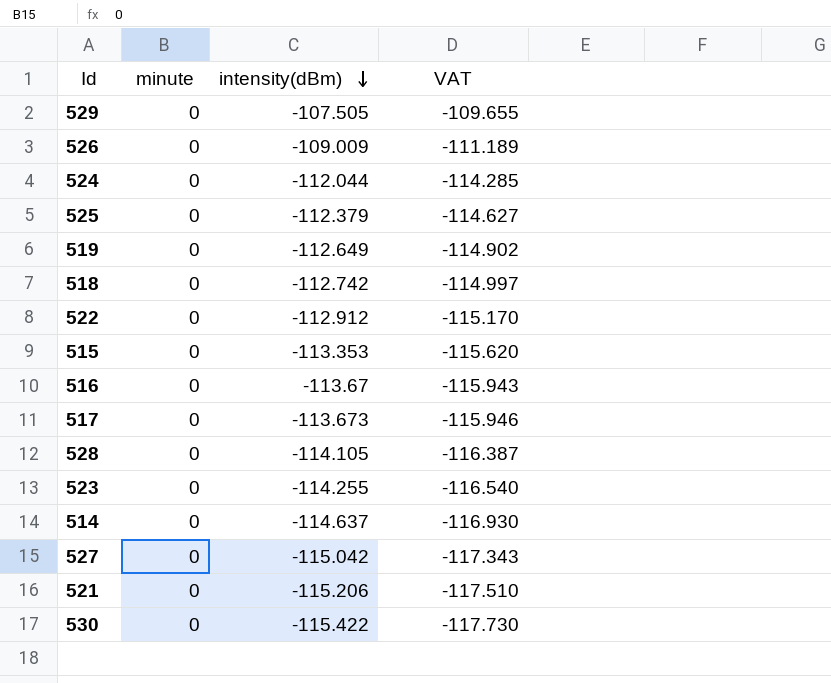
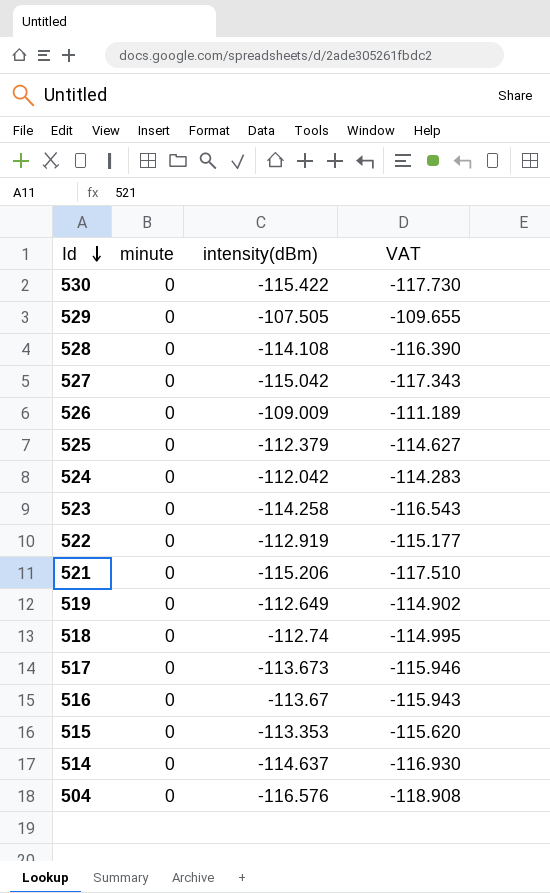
row order: intensity(dBm) descending -> Id descending
528 | intensity(dBm): -114.105 -> -114.108
528 | VAT: -116.387 -> -116.390
524 | intensity(dBm): -112.044 -> -112.042
524 | VAT: -114.285 -> -114.283
523 | intensity(dBm): -114.255 -> -114.258
523 | VAT: -116.540 -> -116.543
522 | intensity(dBm): -112.912 -> -112.919
522 | VAT: -115.170 -> -115.177
518 | intensity(dBm): -112.742 -> -112.74
518 | VAT: -114.997 -> -114.995
row 504: none -> 0 | -116.576 | -118.908

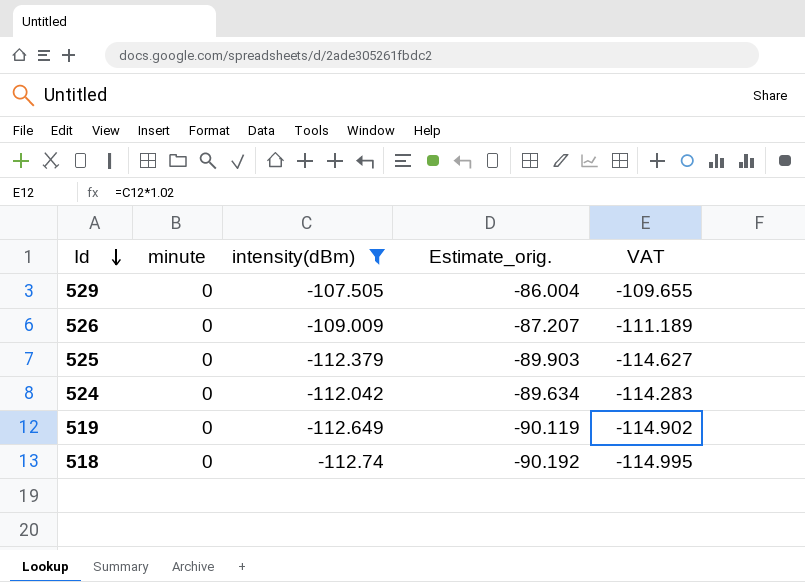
filter: none -> intensity(dBm) >= -112.74
column Estimate_orig. | formula: none -> [intensity(dBm)] * 0.8

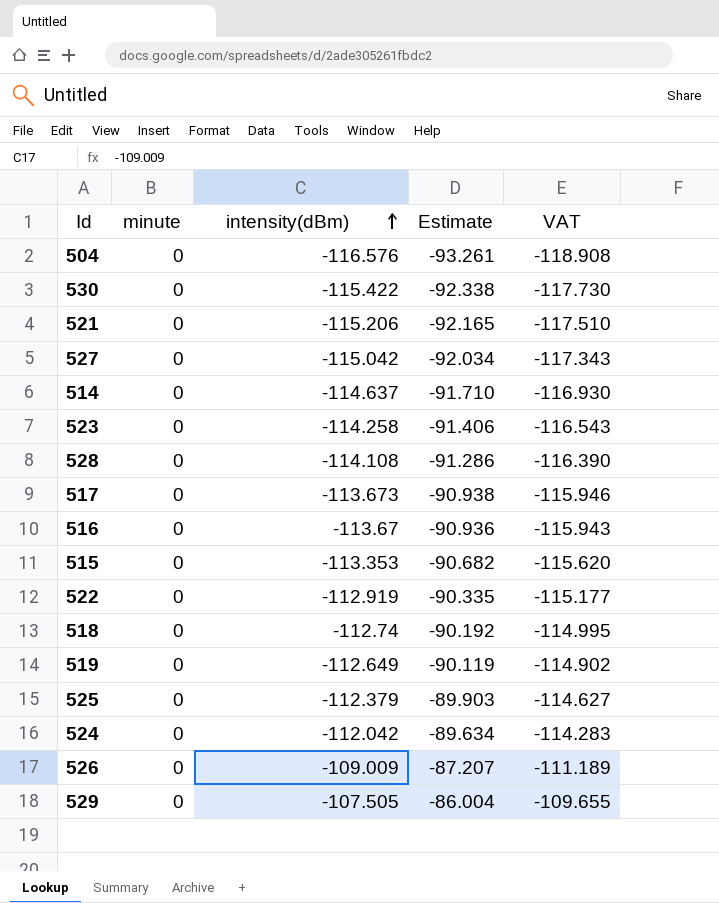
filter: intensity(dBm) >= -112.74 -> none
row order: Id descending -> intensity(dBm) ascending
column name: Estimate_orig. -> Estimate

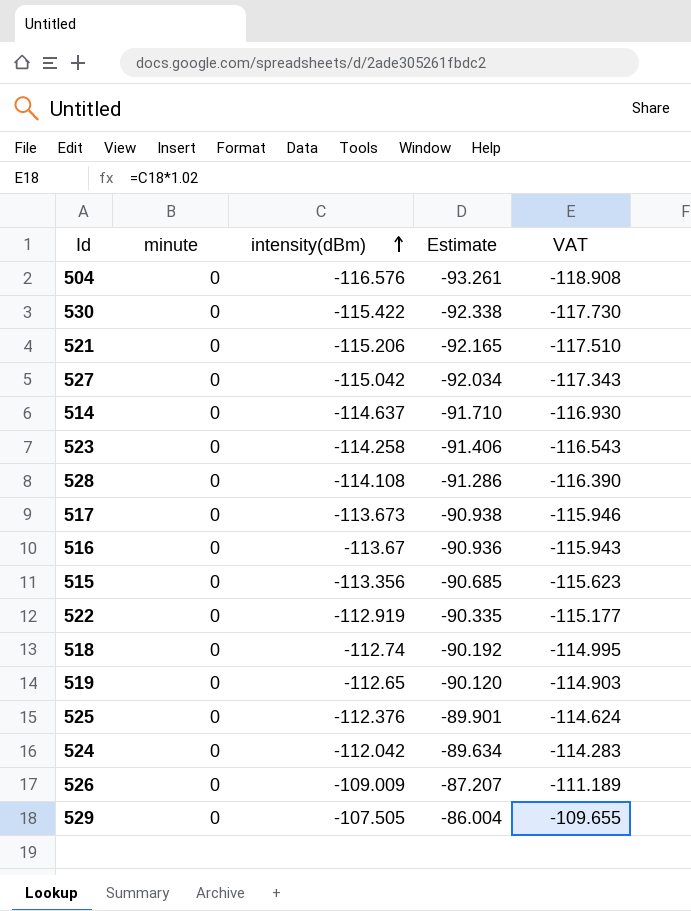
515 | intensity(dBm): -113.353 -> -113.356
515 | Estimate: -90.682 -> -90.685
515 | VAT: -115.620 -> -115.623
519 | intensity(dBm): -112.649 -> -112.65
519 | Estimate: -90.119 -> -90.120
519 | VAT: -114.902 -> -114.903
525 | intensity(dBm): -112.379 -> -112.376
525 | Estimate: -89.903 -> -89.901
525 | VAT: -114.627 -> -114.624

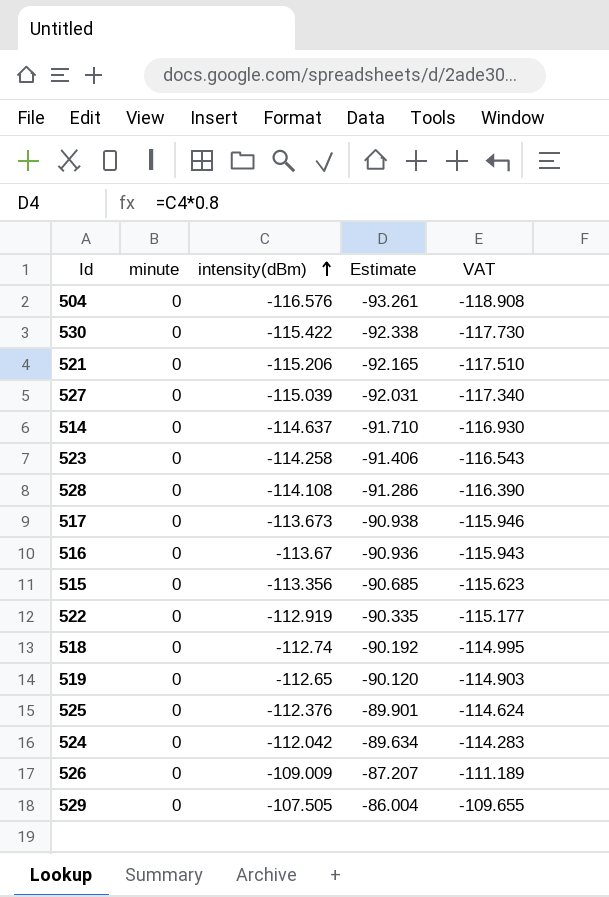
527 | intensity(dBm): -115.042 -> -115.039
527 | Estimate: -92.034 -> -92.031
527 | VAT: -117.343 -> -117.340

